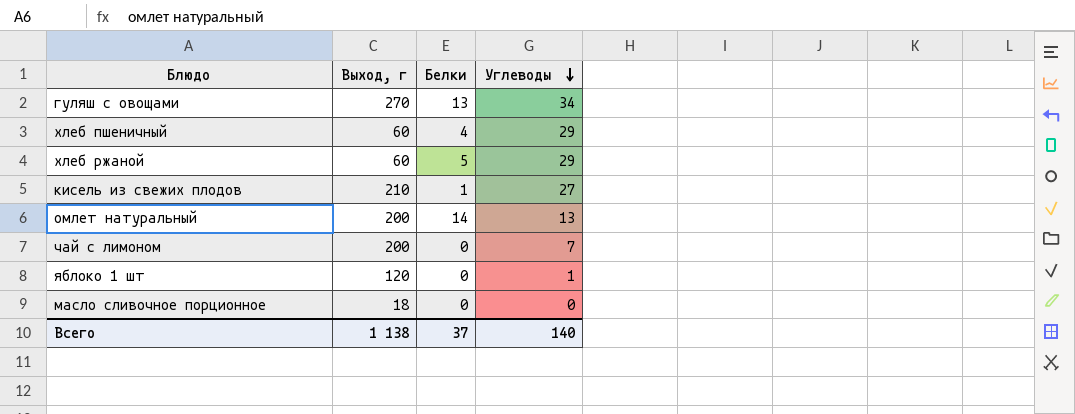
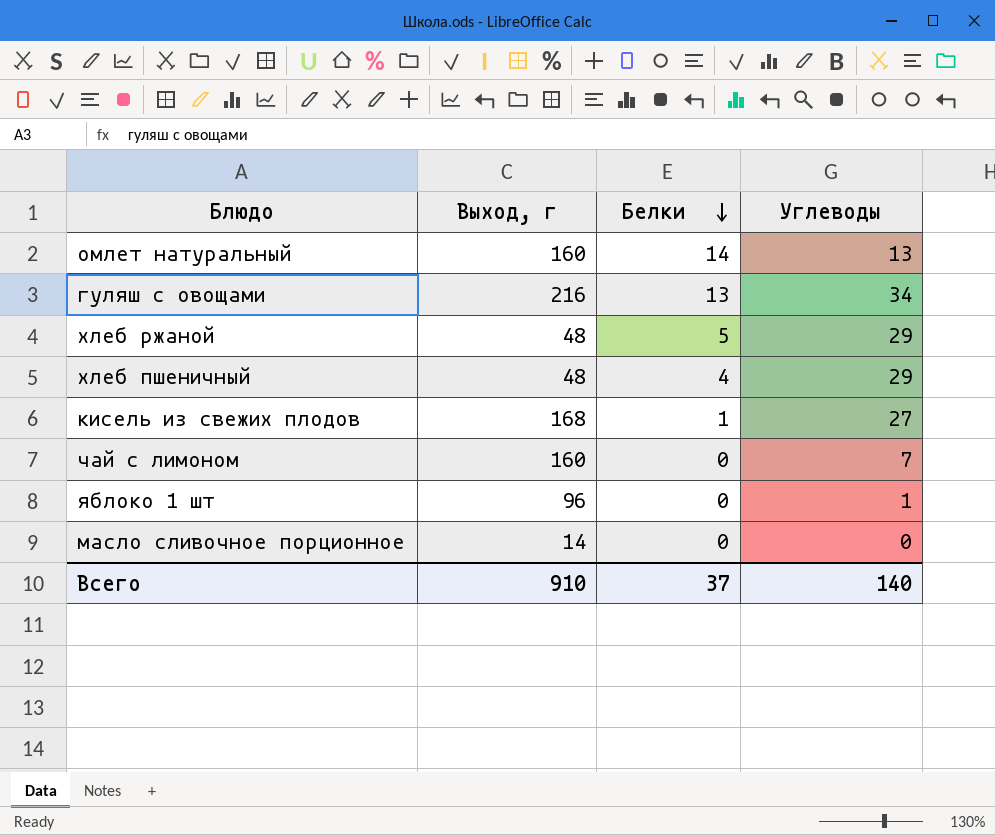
row order: Углеводы descending -> Белки descending
омлет натуральный | Выход, г: 200 -> 160
гуляш с овощами | Выход, г: 270 -> 216
хлеб ржаной | Выход, г: 60 -> 48
хлеб пшеничный | Выход, г: 60 -> 48
кисель из свежих плодов | Выход, г: 210 -> 168
чай с лимоном | Выход, г: 200 -> 160
яблоко 1 шт | Выход, г: 120 -> 96
масло сливочное порционное | Выход, г: 18 -> 14
Всего | Выход, г: 1 138 -> 910

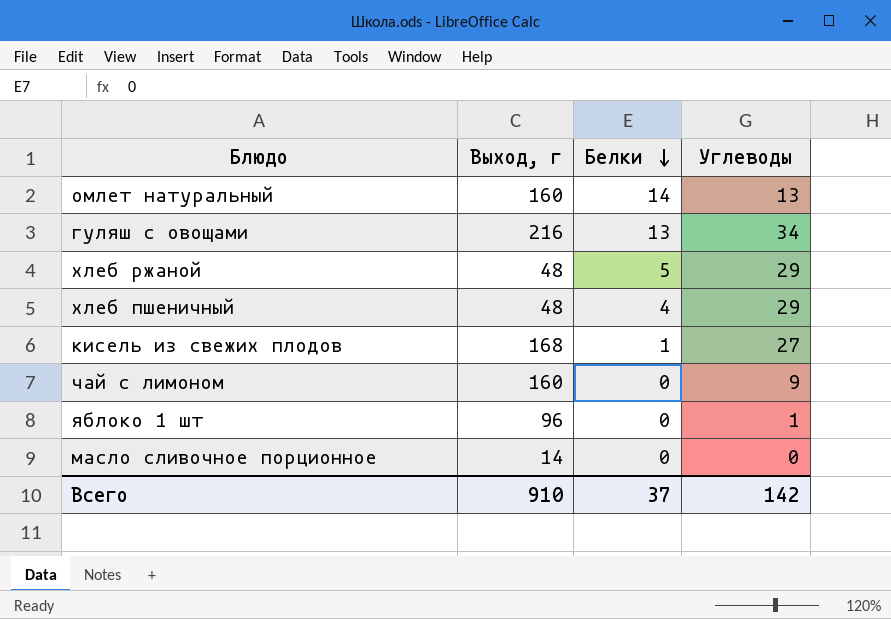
чай с лимоном | Углеводы: 7 -> 9
Всего | Углеводы: 140 -> 142

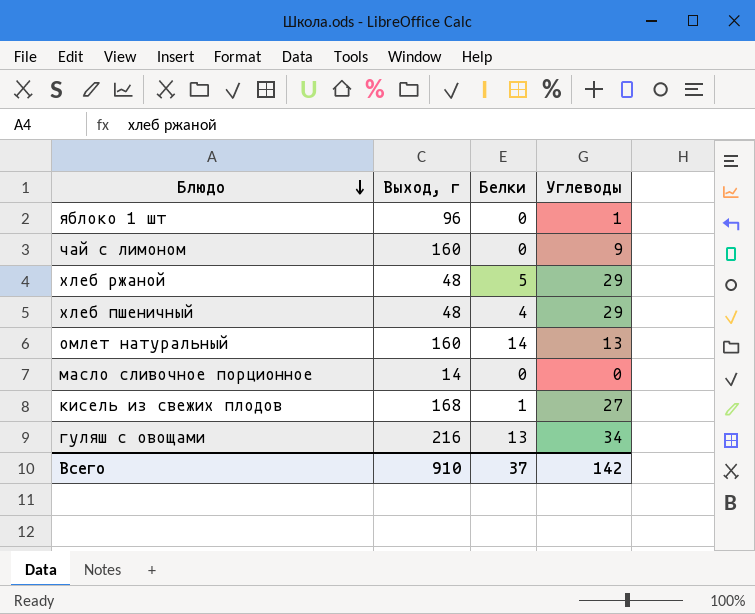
row order: Белки descending -> Блюдо descending

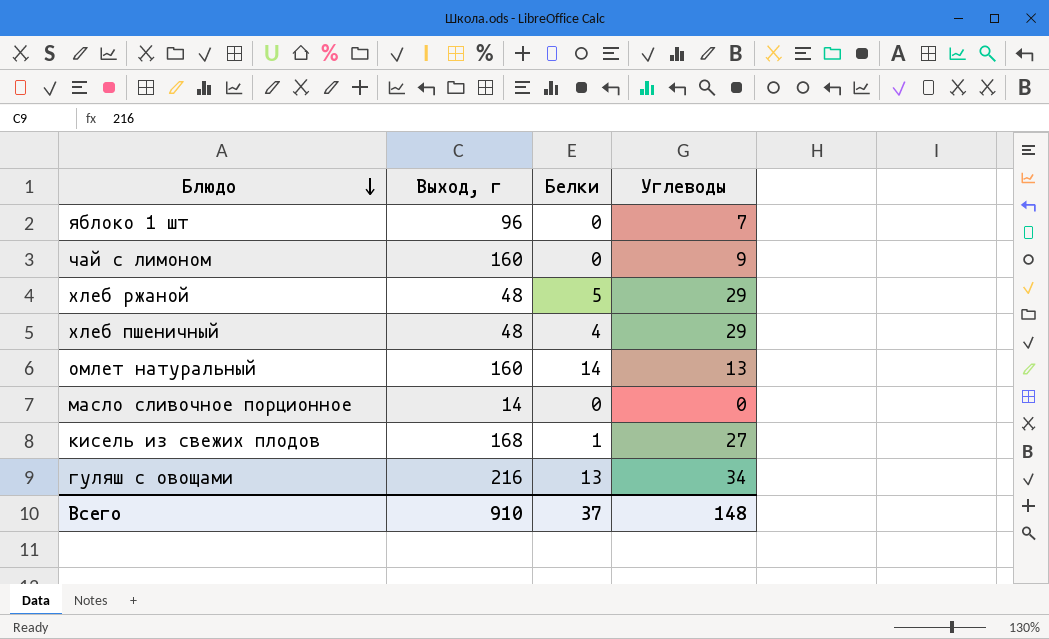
яблоко 1 шт | Углеводы: 1 -> 7
Всего | Углеводы: 142 -> 148

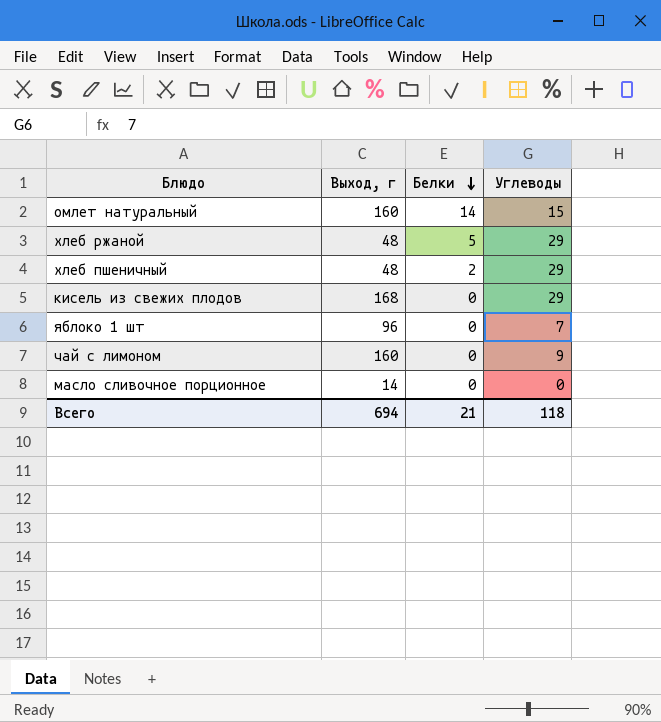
row order: Блюдо descending -> Белки descending
row гуляш с овощами: 216 | 13 | 34 -> none
омлет натуральный | Углеводы: 13 -> 15
хлеб пшеничный | Белки: 4 -> 2
кисель из свежих плодов | Белки: 1 -> 0
кисель из свежих плодов | Углеводы: 27 -> 29
Всего | Выход, г: 910 -> 694
Всего | Белки: 37 -> 21
Всего | Углеводы: 148 -> 118

